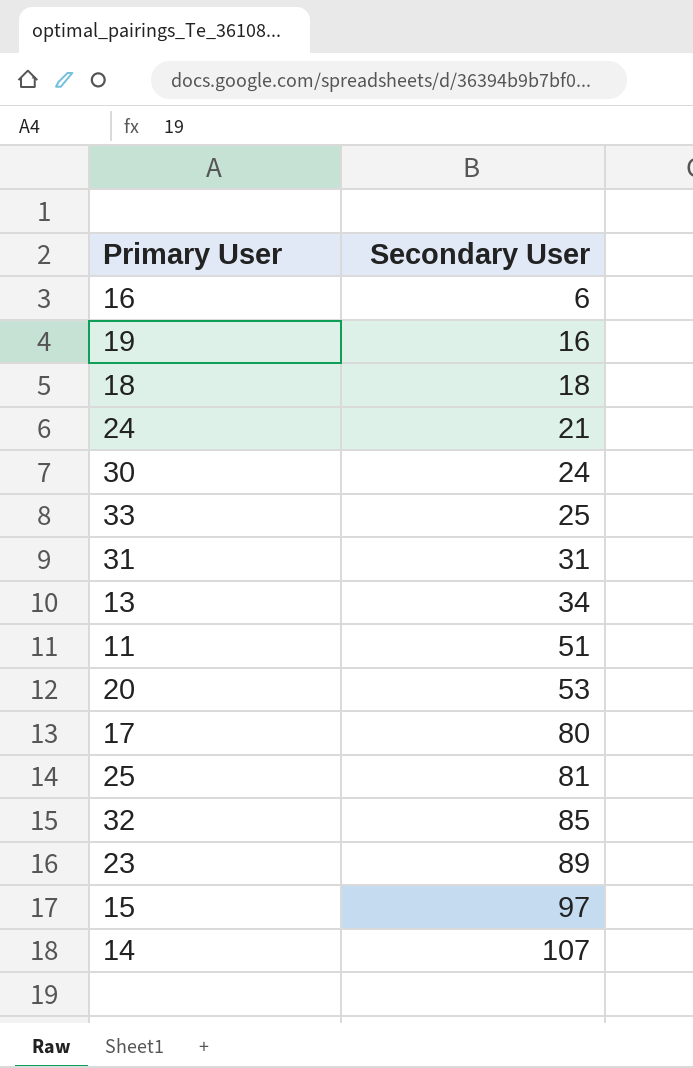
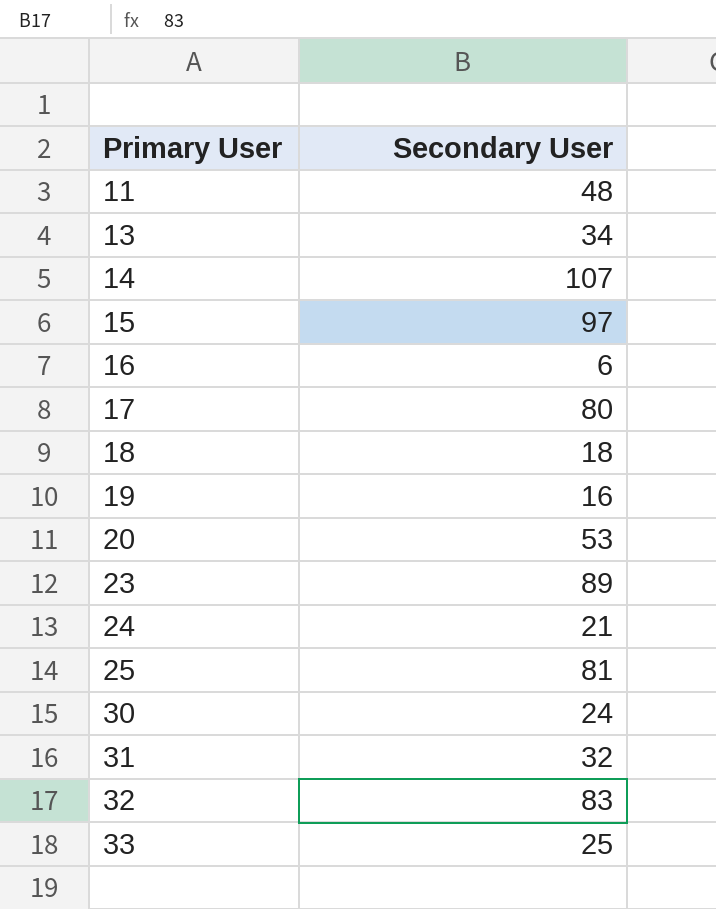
row order: Secondary User ascending -> Primary User ascending
11 | Secondary User: 51 -> 48
31 | Secondary User: 31 -> 32
32 | Secondary User: 85 -> 83

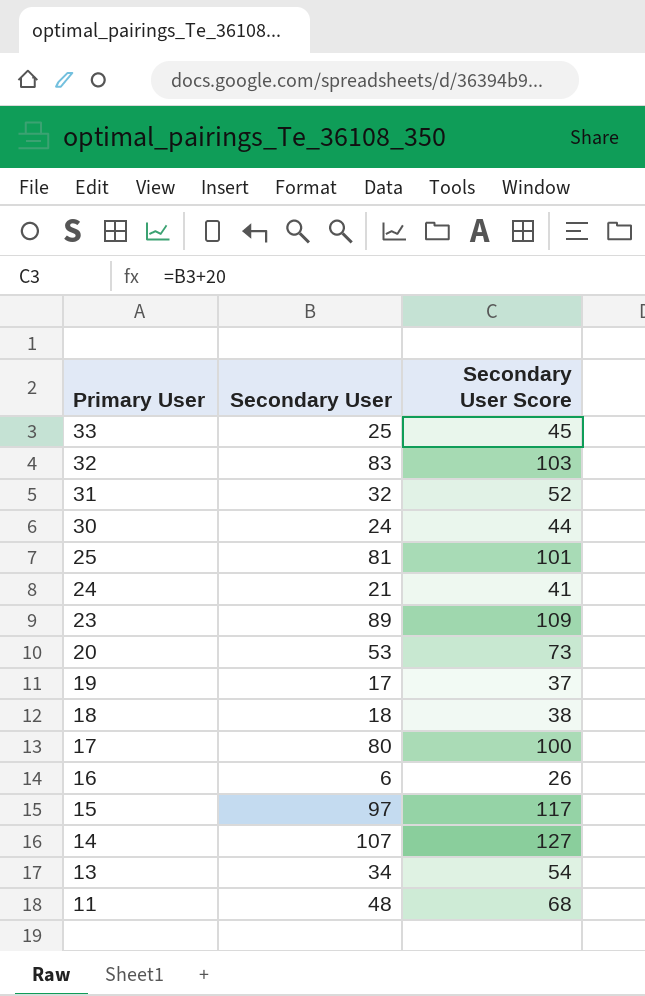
row order: Primary User ascending -> Primary User descending
column Secondary User Score | formula: none -> [Secondary User] + 20
19 | Secondary User: 16 -> 17

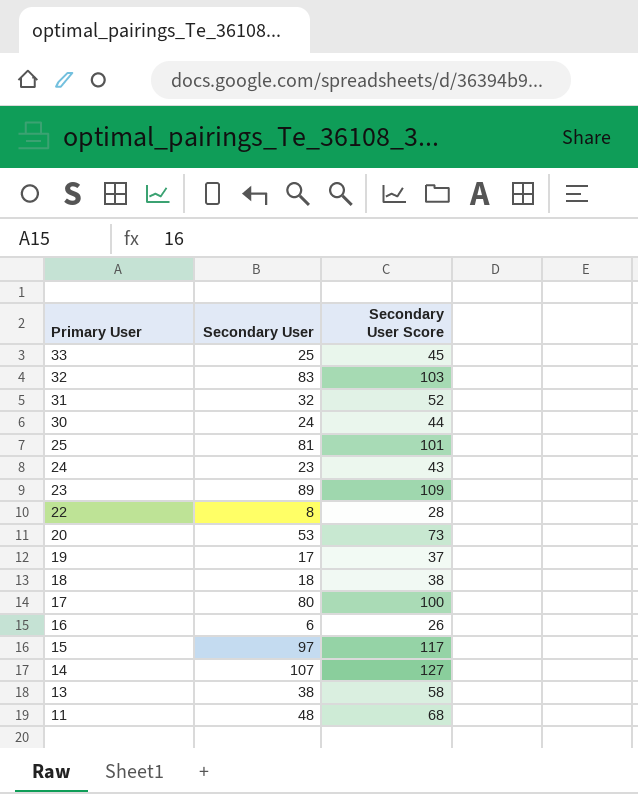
24 | Secondary User: 21 -> 23
24 | Secondary User Score: 41 -> 43
row 22: none -> 8 | 28
13 | Secondary User: 34 -> 38
13 | Secondary User Score: 54 -> 58

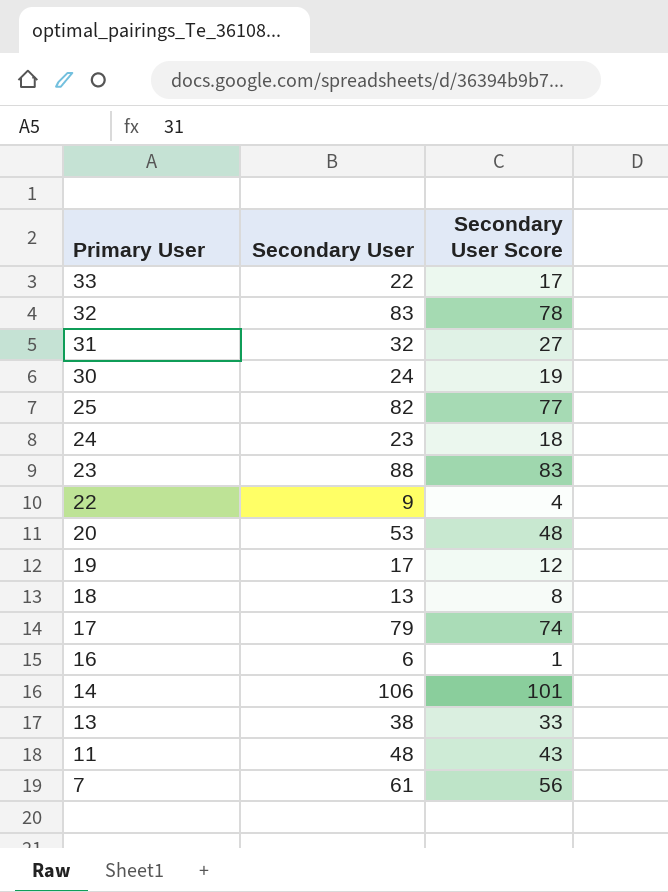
column Secondary User Score | formula: [Secondary User] + 20 -> [Secondary User] - 5
row 15: 97 | 117 -> none
33 | Secondary User: 25 -> 22
25 | Secondary User: 81 -> 82
23 | Secondary User: 89 -> 88
22 | Secondary User: 8 -> 9
18 | Secondary User: 18 -> 13
17 | Secondary User: 80 -> 79
14 | Secondary User: 107 -> 106
row 7: none -> 61 | 56

